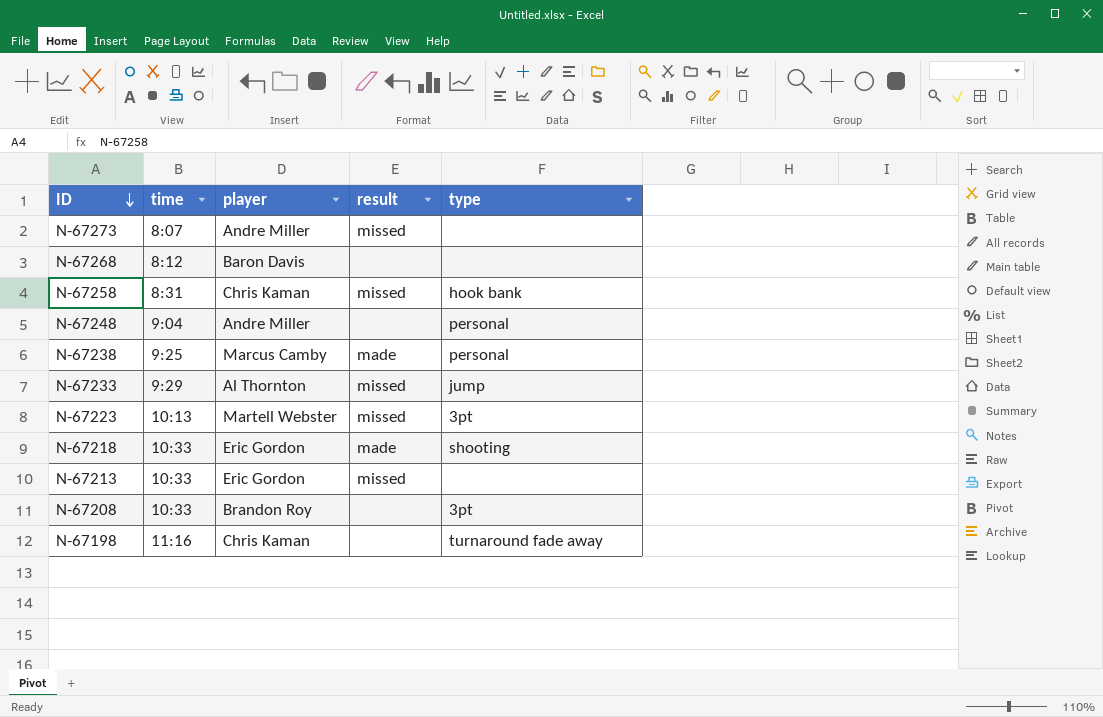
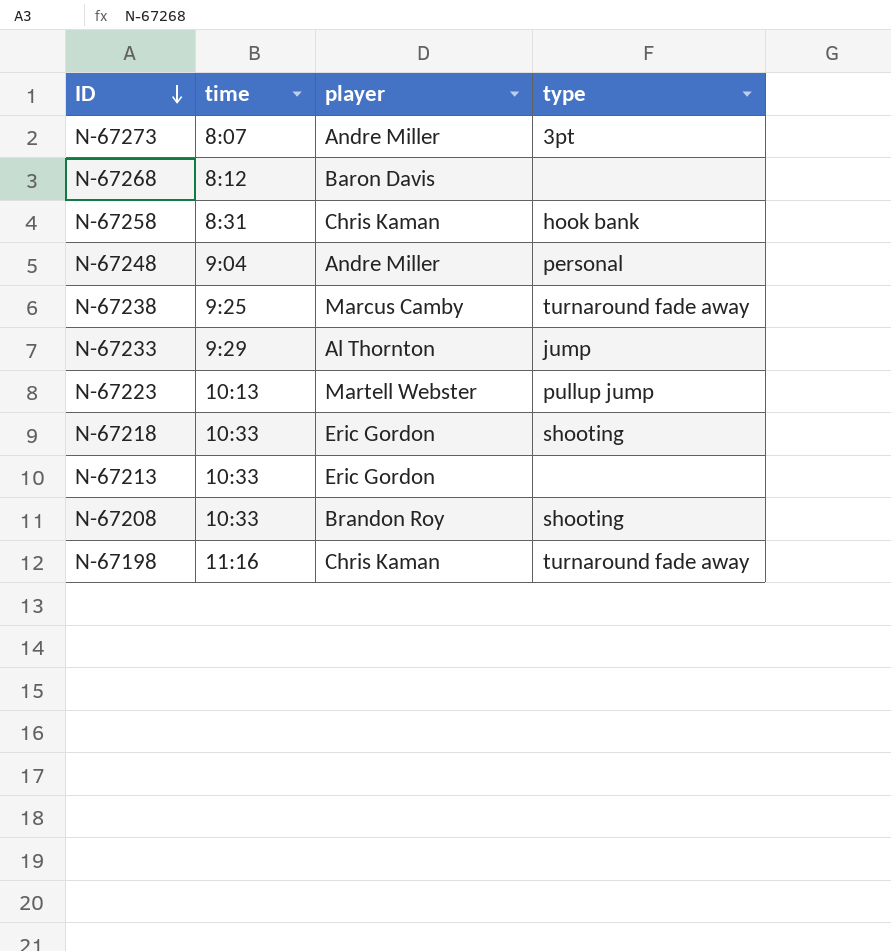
column result | position: 4 -> none
N-67273 | type: none -> 3pt
N-67238 | type: personal -> turnaround fade away
N-67223 | type: 3pt -> pullup jump
N-67208 | type: 3pt -> shooting

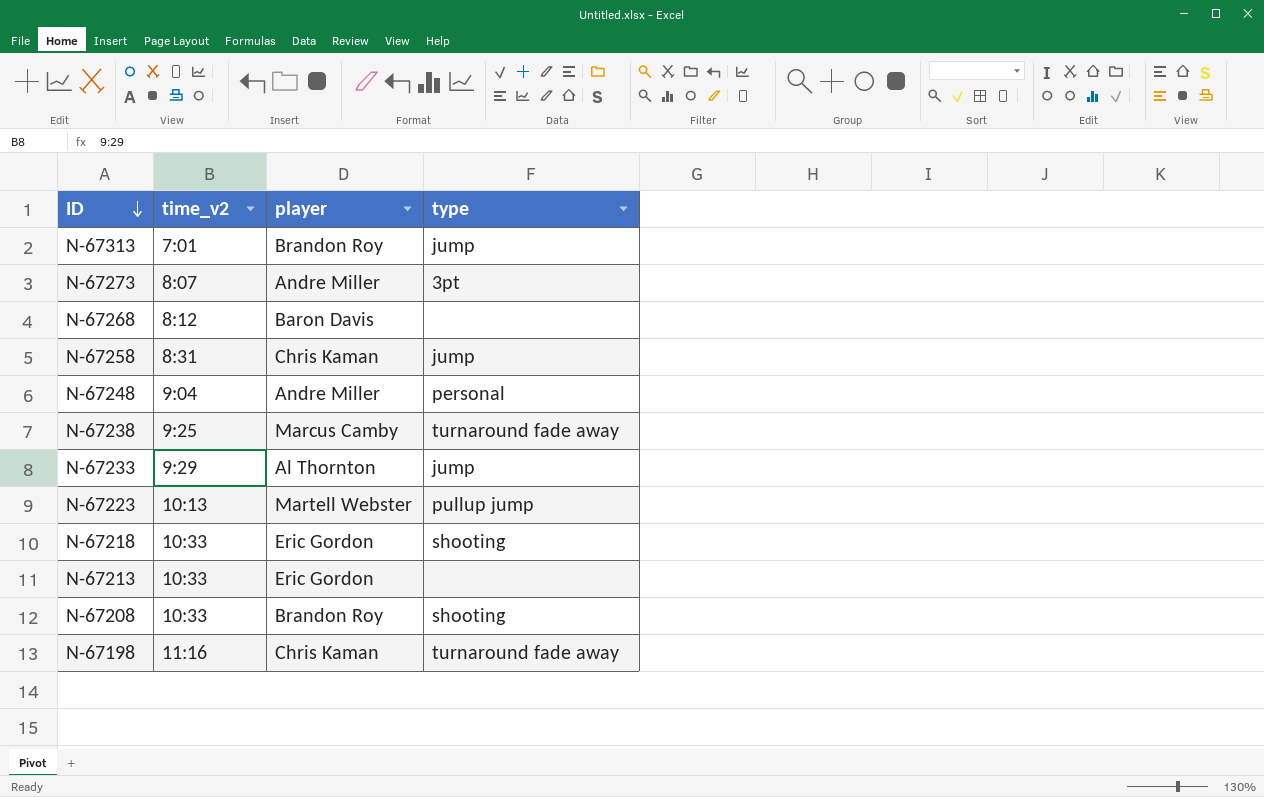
column name: time -> time_v2
row N-67313: none -> 7:01 | Brandon Roy | jump
N-67258 | type: hook bank -> jump

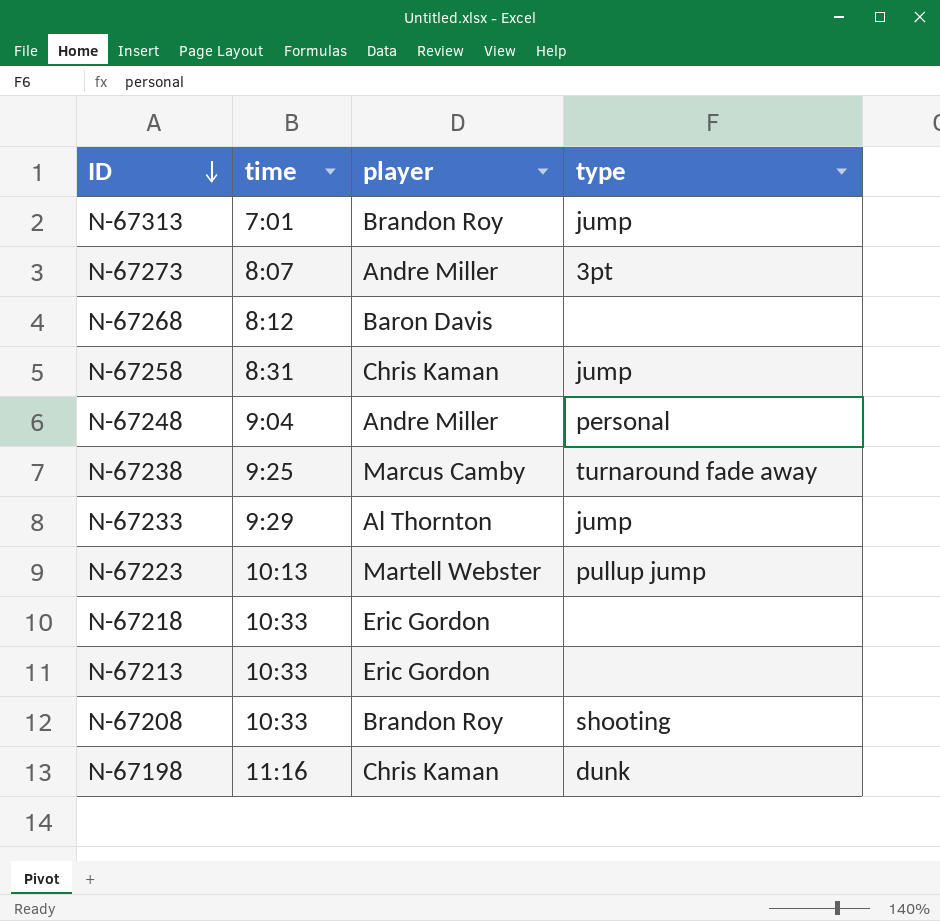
column name: time_v2 -> time
N-67218 | type: shooting -> none
N-67198 | type: turnaround fade away -> dunk

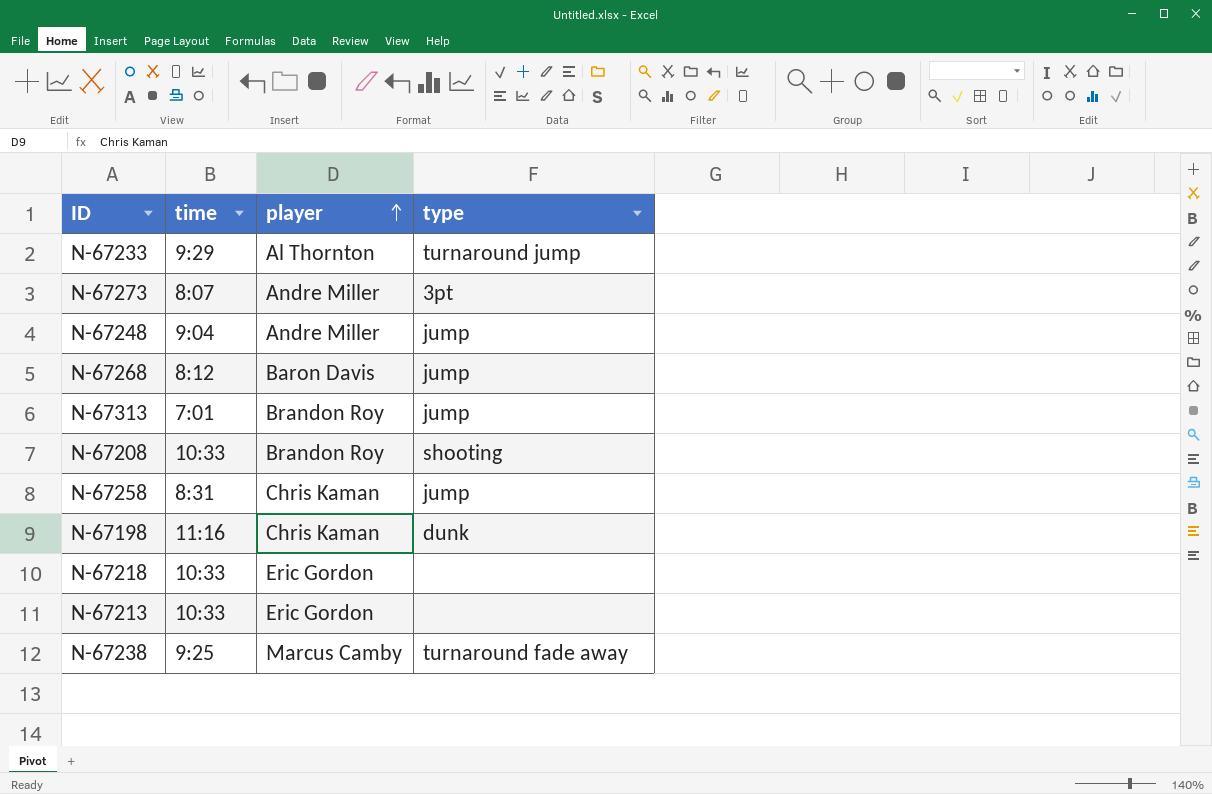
row order: ID descending -> player ascending
row N-67223: 10:13 | Martell Webster | pullup jump -> none
N-67233 | type: jump -> turnaround jump
N-67248 | type: personal -> jump
N-67268 | type: none -> jump

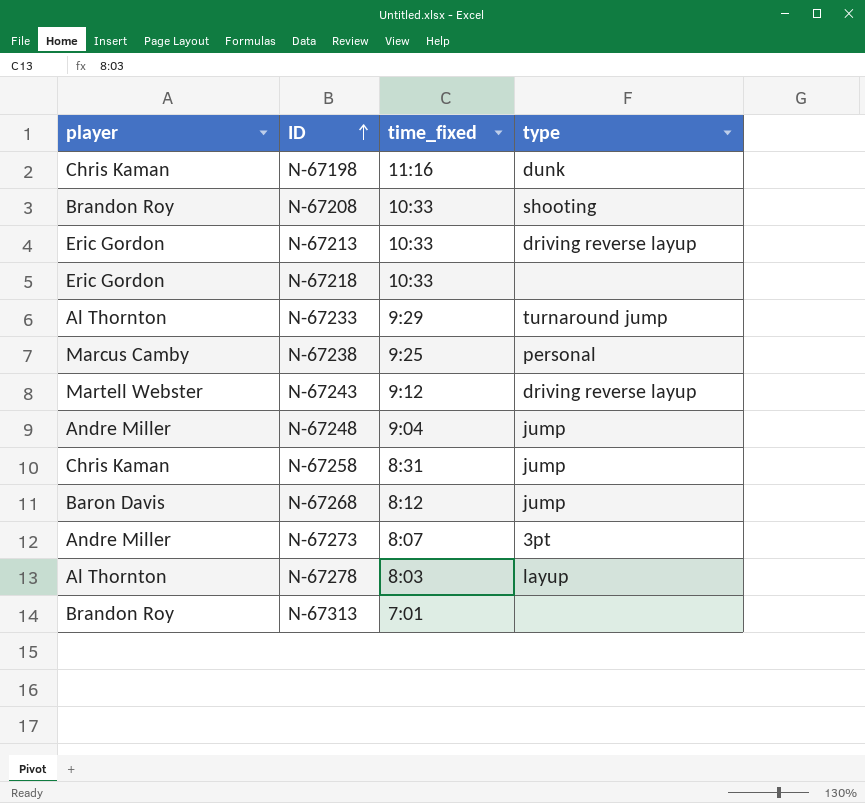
row order: player ascending -> ID ascending
column player | position: 3 -> 1
column name: time -> time_fixed
N-67213 | type: none -> driving reverse layup
N-67238 | type: turnaround fade away -> personal
row N-67243: none -> Martell Webster | 9:12 | driving reverse layup
row N-67278: none -> Al Thornton | 8:03 | layup
N-67313 | type: jump -> none

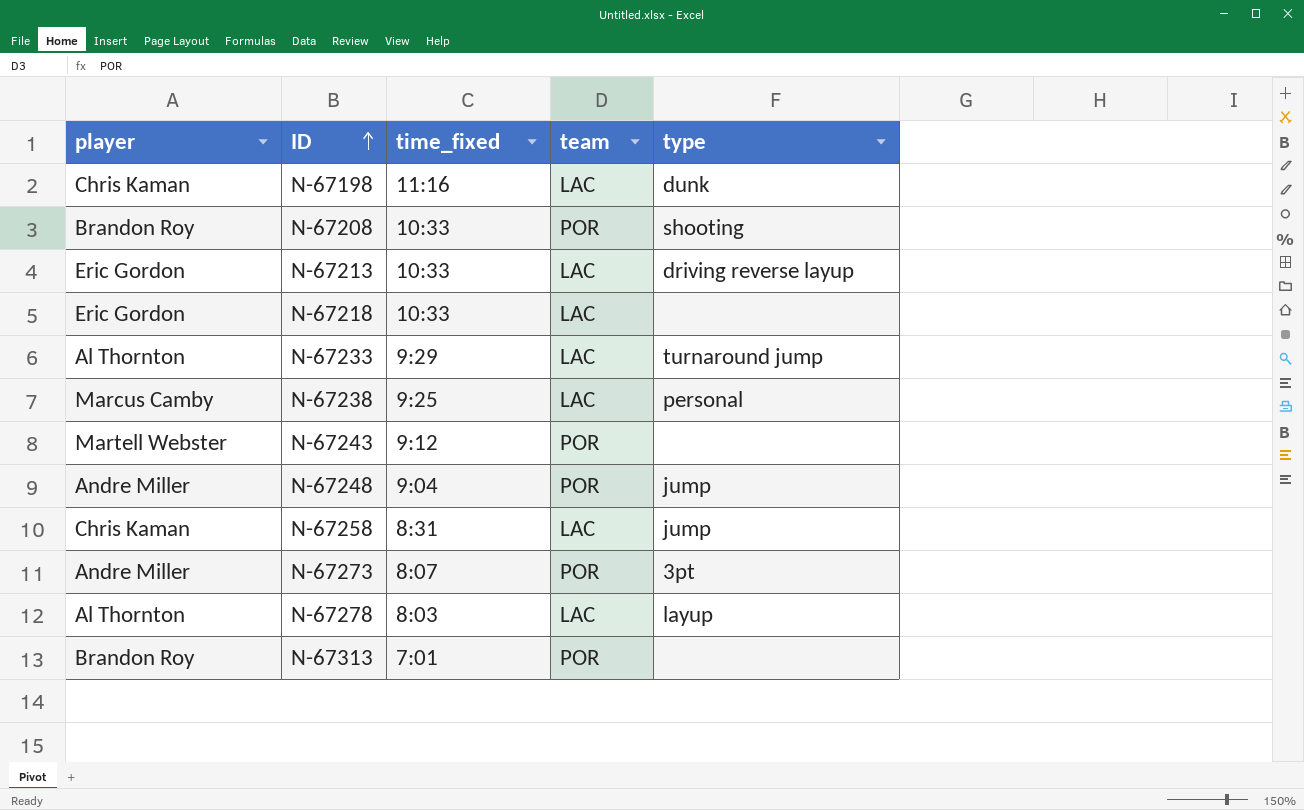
column team | position: none -> 4
row N-67268: Baron Davis | 8:12 | jump -> none
N-67243 | type: driving reverse layup -> none

